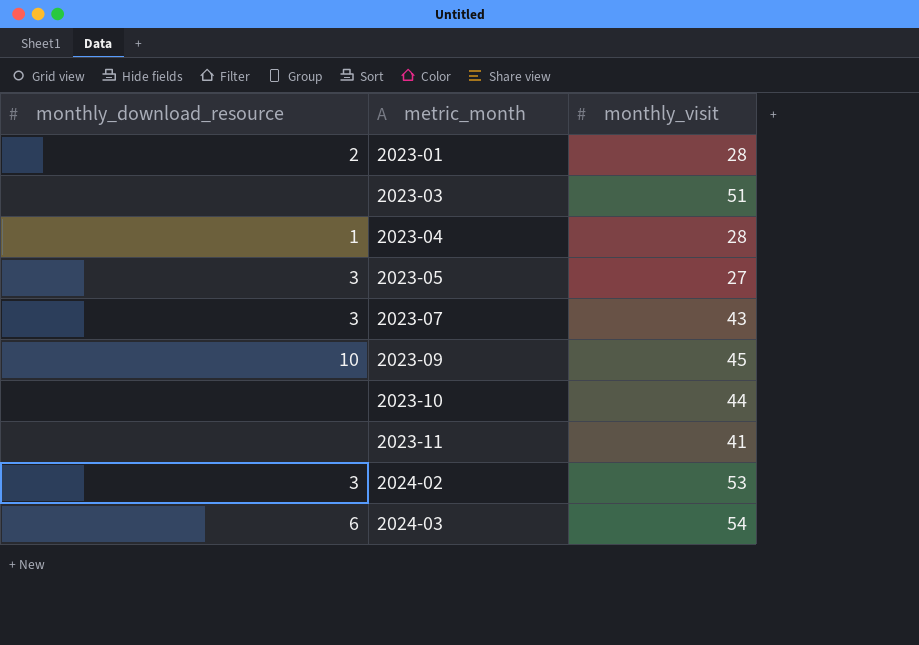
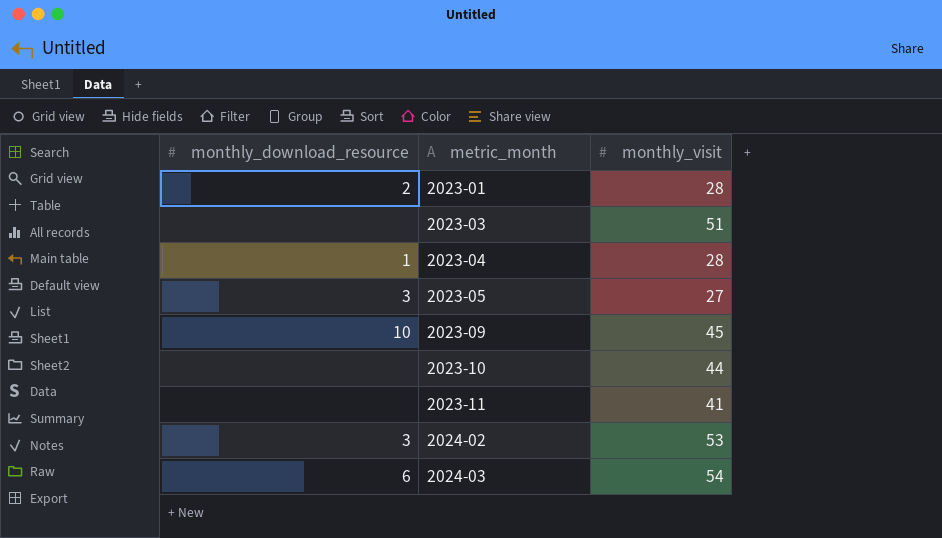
row 2023-07: 3 | 43 -> none

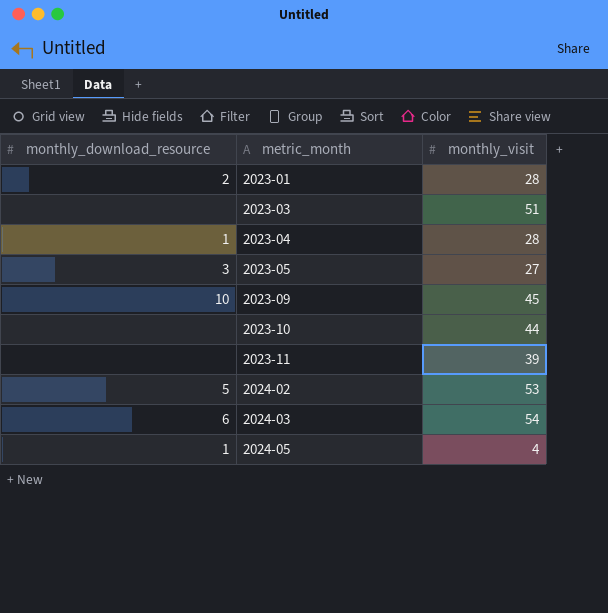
2023-11 | monthly_visit: 41 -> 39
2024-02 | monthly_download_resource: 3 -> 5
row 2024-05: none -> 1 | 4

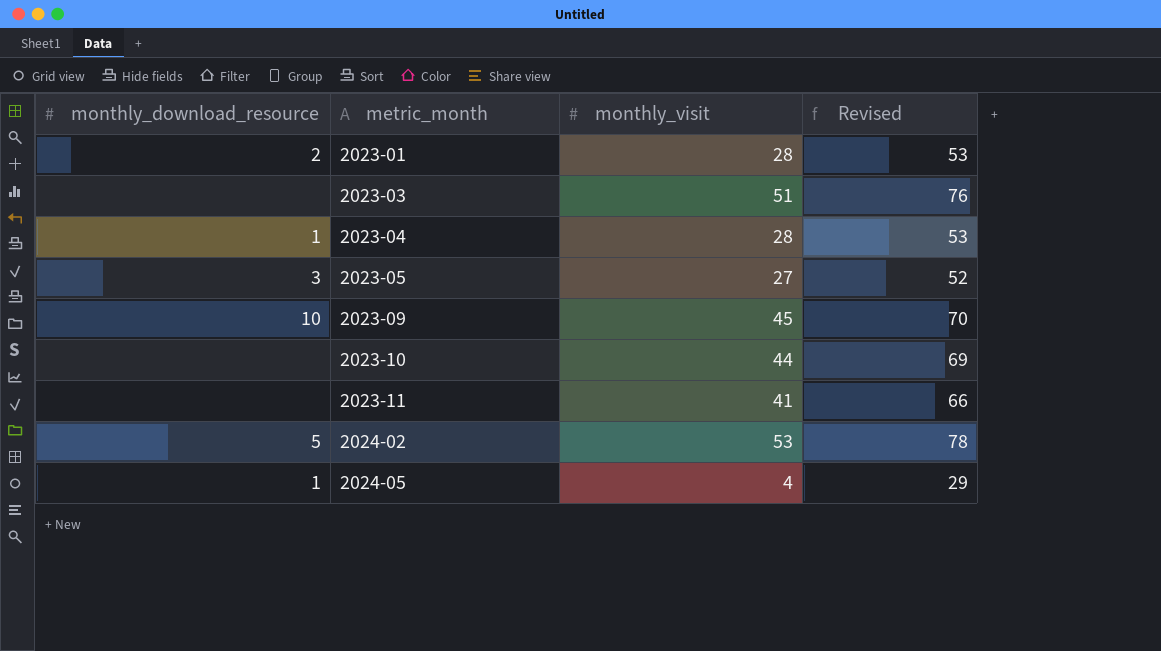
column Revised | formula: none -> [monthly_visit] + 25
row 2024-03: 6 | 54 -> none
2023-11 | monthly_visit: 39 -> 41

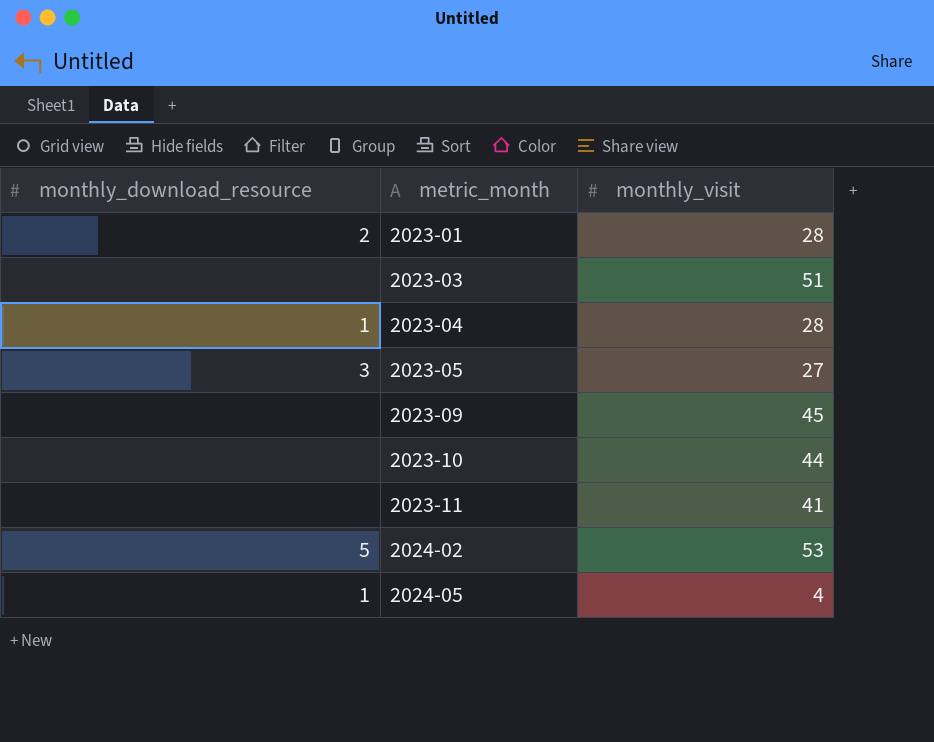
column Revised | formula: [monthly_visit] + 25 -> none
2023-09 | monthly_download_resource: 10 -> none

